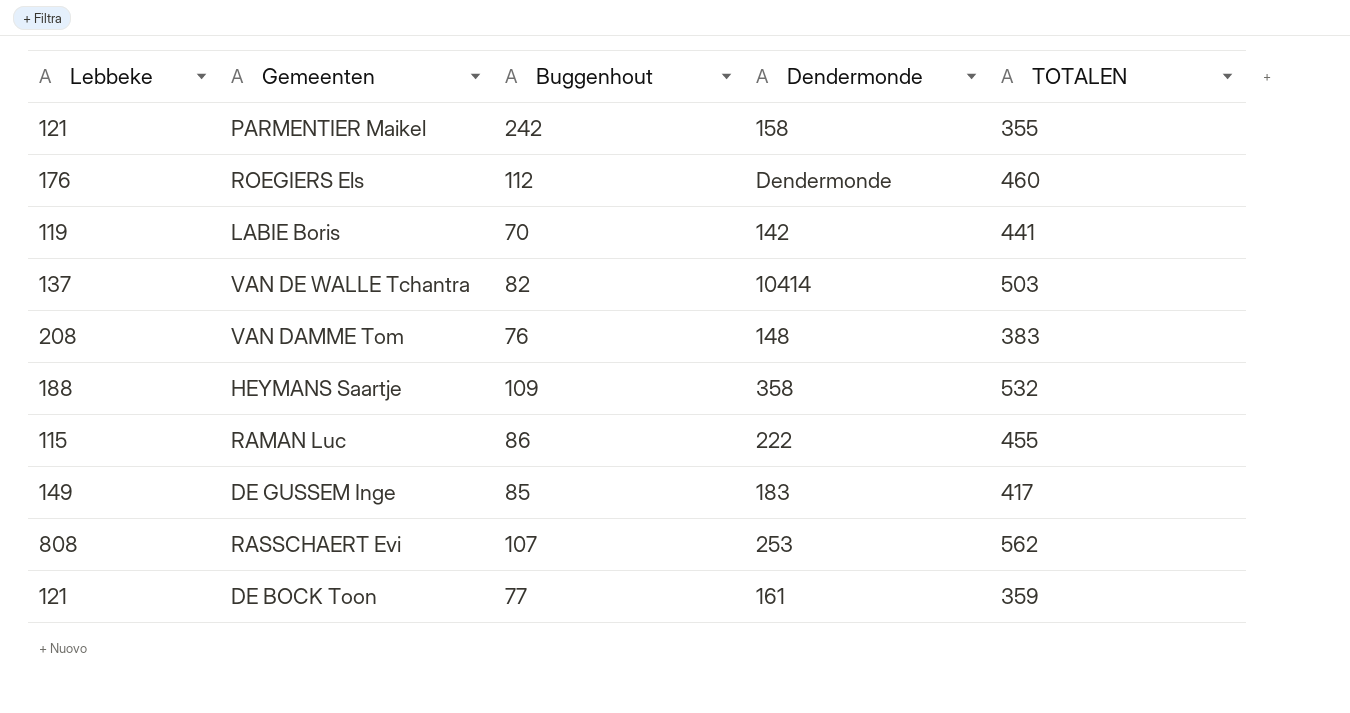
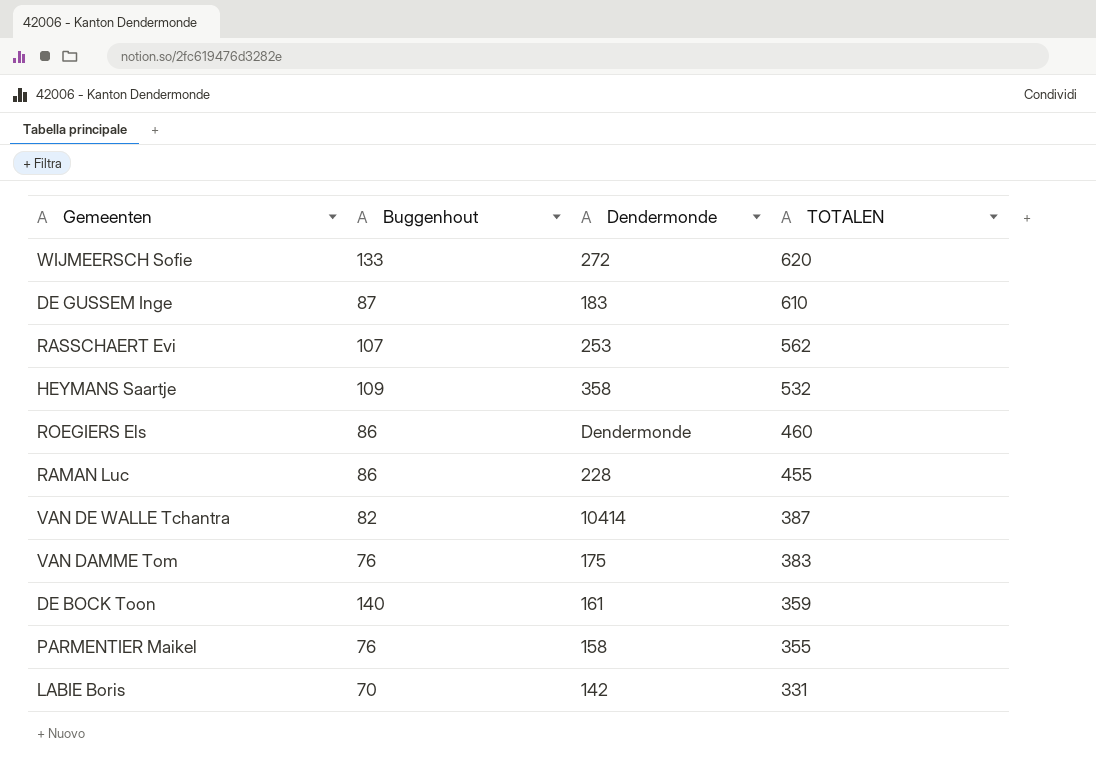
row order: none -> TOTALEN descending
column Lebbeke | position: 1 -> none
row WIJMEERSCH Sofie: none -> 133 | 272 | 620
DE GUSSEM Inge | Buggenhout: 85 -> 87
DE GUSSEM Inge | TOTALEN: 417 -> 610
ROEGIERS Els | Buggenhout: 112 -> 86
RAMAN Luc | Dendermonde: 222 -> 228
VAN DE WALLE Tchantra | TOTALEN: 503 -> 387
VAN DAMME Tom | Dendermonde: 148 -> 175
DE BOCK Toon | Buggenhout: 77 -> 140
PARMENTIER Maikel | Buggenhout: 242 -> 76
LABIE Boris | TOTALEN: 441 -> 331

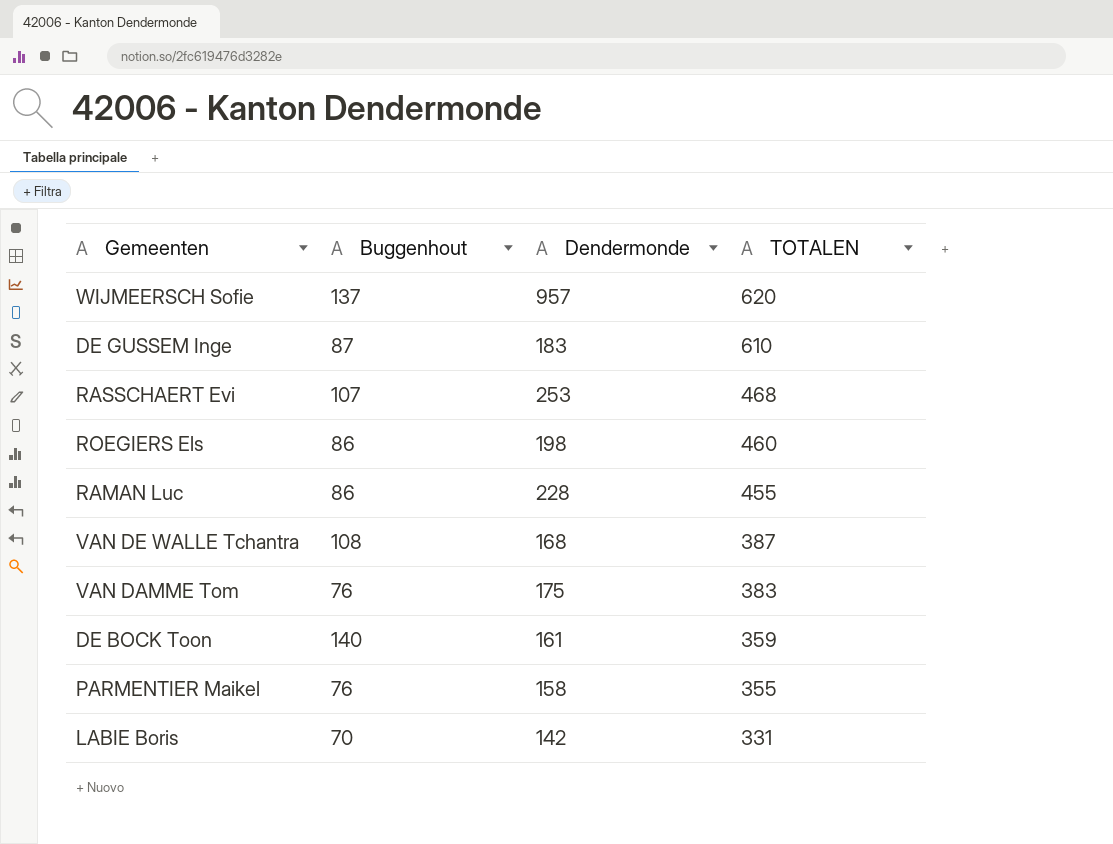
row HEYMANS Saartje: 109 | 358 | 532 -> none
WIJMEERSCH Sofie | Buggenhout: 133 -> 137
WIJMEERSCH Sofie | Dendermonde: 272 -> 957
RASSCHAERT Evi | TOTALEN: 562 -> 468
ROEGIERS Els | Dendermonde: Dendermonde -> 198
VAN DE WALLE Tchantra | Buggenhout: 82 -> 108
VAN DE WALLE Tchantra | Dendermonde: 10414 -> 168

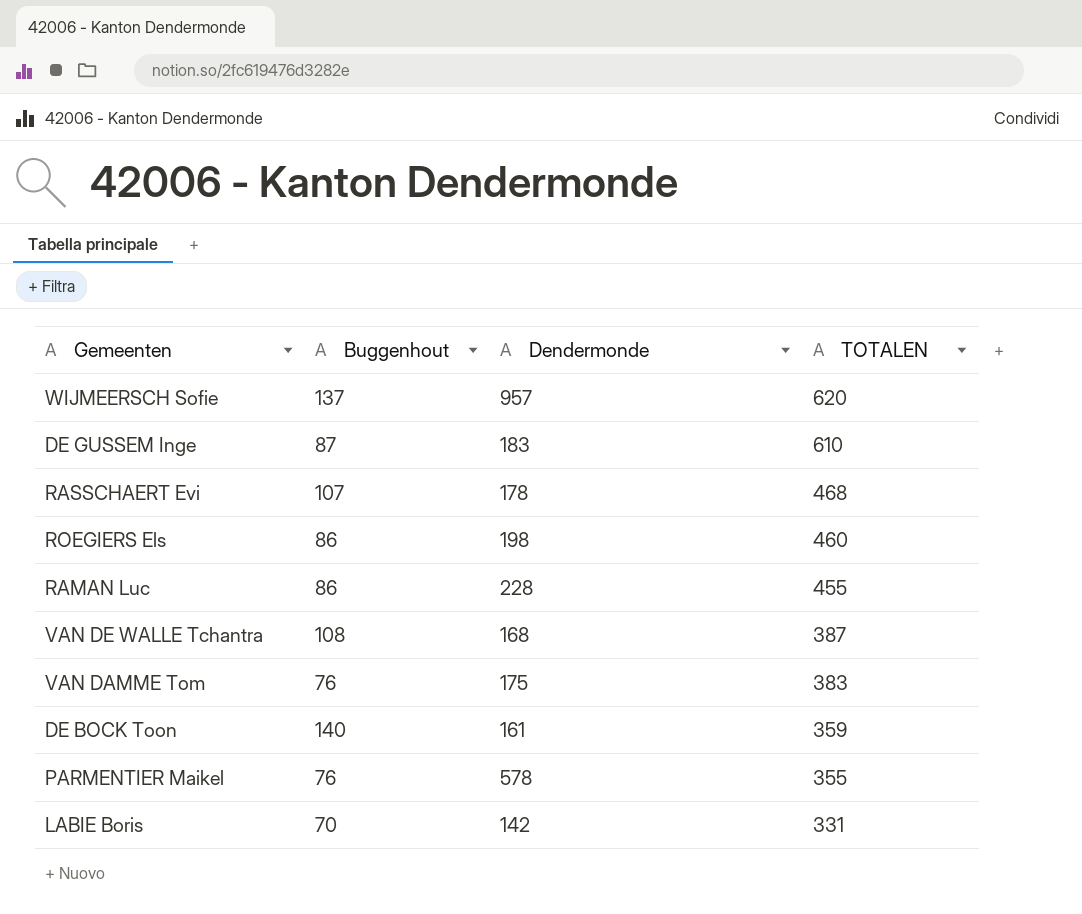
RASSCHAERT Evi | Dendermonde: 253 -> 178
PARMENTIER Maikel | Dendermonde: 158 -> 578

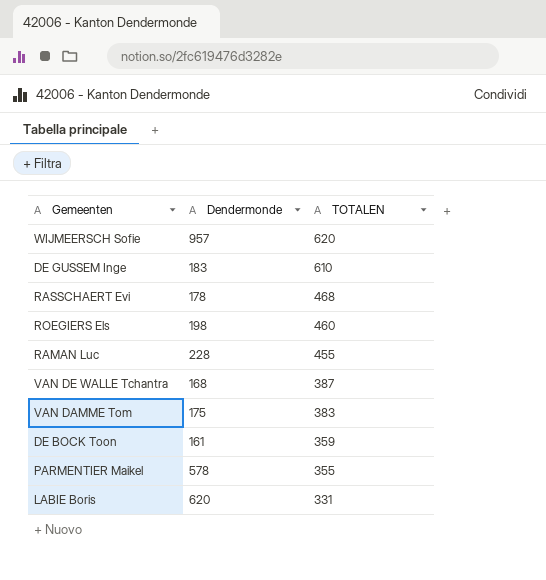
column Buggenhout | position: 2 -> none
LABIE Boris | Dendermonde: 142 -> 620

